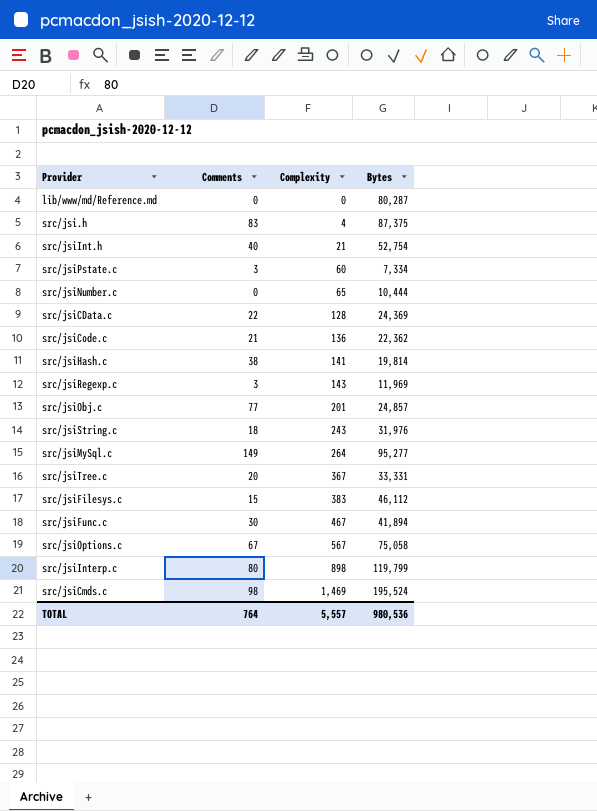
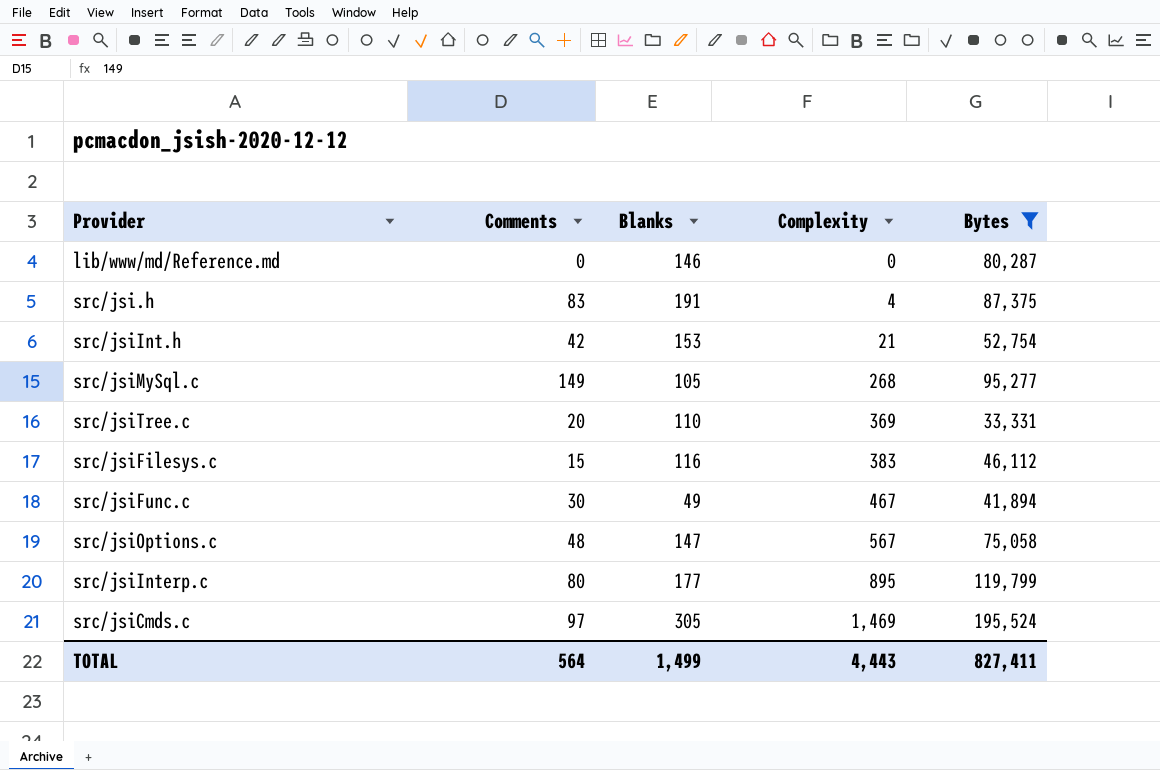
filter: none -> Bytes >= 33,331
column Blanks | position: none -> 3
src/jsiInt.h | Comments: 40 -> 42
src/jsiMySql.c | Complexity: 264 -> 268
src/jsiTree.c | Complexity: 367 -> 369
src/jsiOptions.c | Comments: 67 -> 48
src/jsiInterp.c | Complexity: 898 -> 895
src/jsiCmds.c | Comments: 98 -> 97
TOTAL | Comments: 764 -> 564
TOTAL | Complexity: 5,557 -> 4,443
TOTAL | Bytes: 980,536 -> 827,411

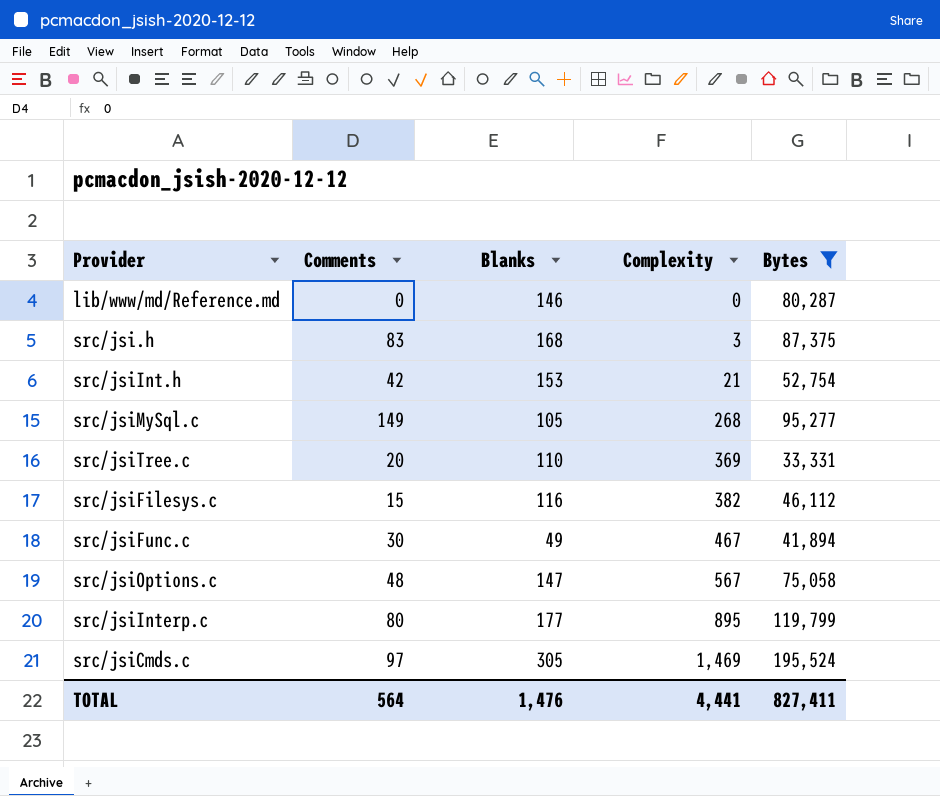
src/jsi.h | Blanks: 191 -> 168
src/jsi.h | Complexity: 4 -> 3
src/jsiFilesys.c | Complexity: 383 -> 382
TOTAL | Blanks: 1,499 -> 1,476
TOTAL | Complexity: 4,443 -> 4,441

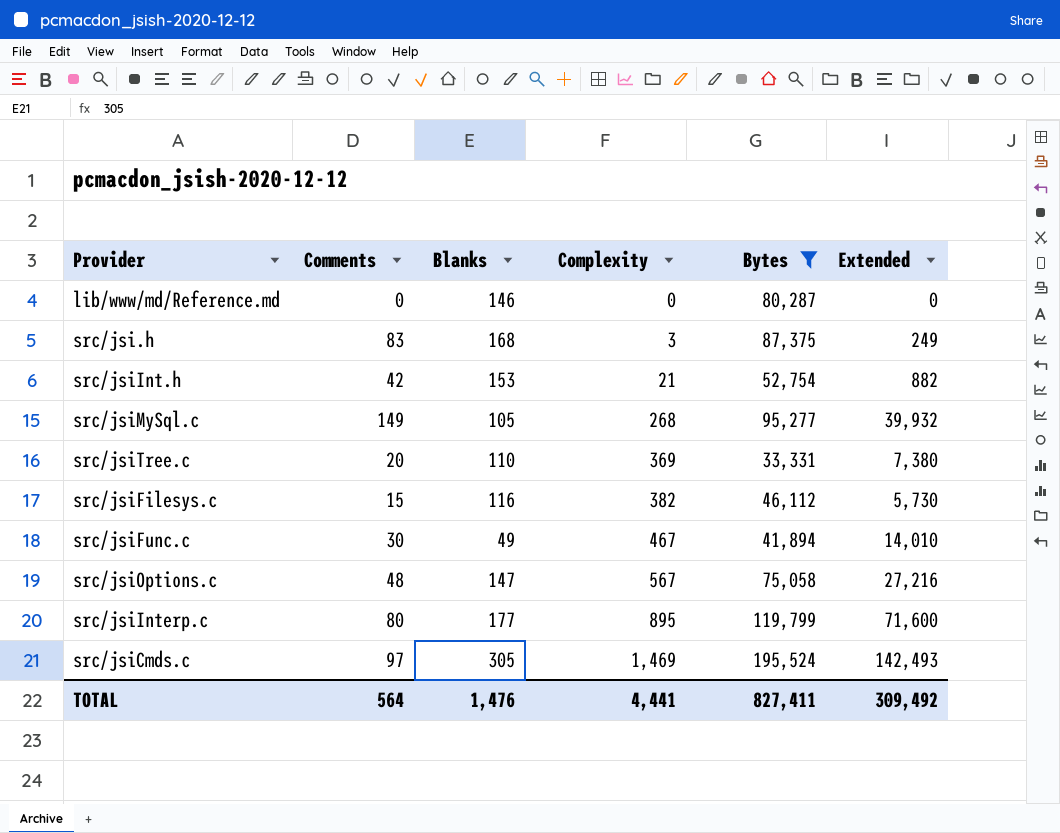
column Extended | formula: none -> [Comments] * [Complexity]

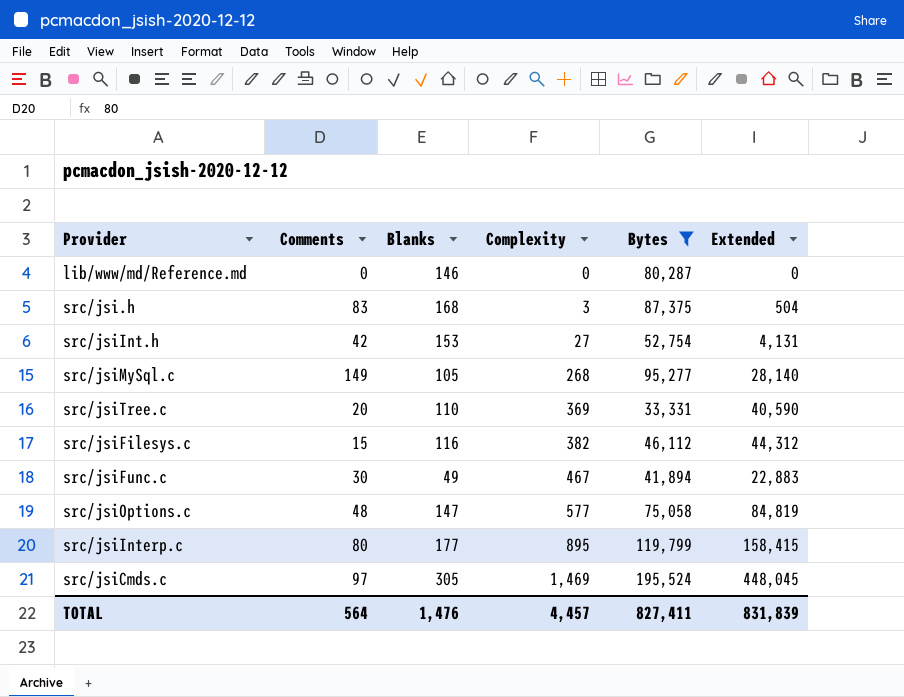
column Extended | formula: [Comments] * [Complexity] -> [Blanks] * [Complexity]
src/jsiInt.h | Complexity: 21 -> 27
src/jsiOptions.c | Complexity: 567 -> 577
TOTAL | Complexity: 4,441 -> 4,457
TOTAL | Extended: 309,492 -> 831,839

